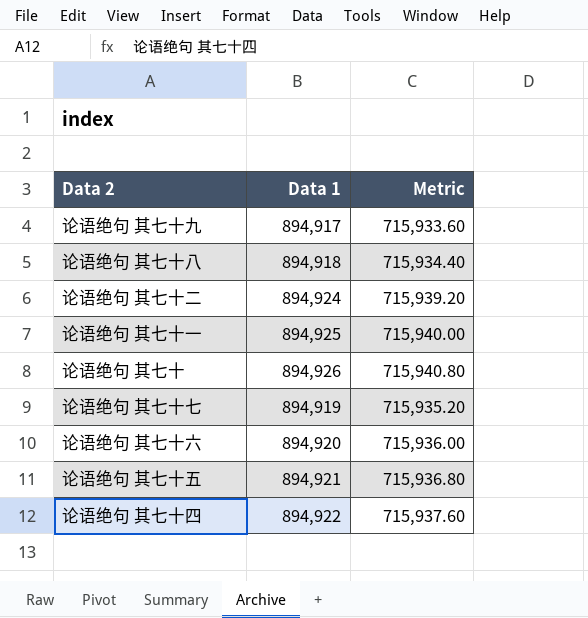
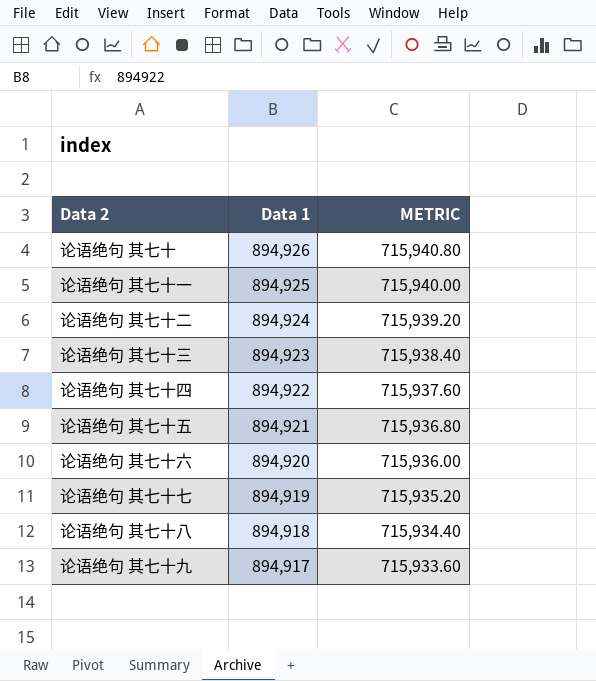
row order: none -> Data 1 descending
column name: Metric -> METRIC
row 论语绝句 其七十三: none -> 894,923 | 715,938.40

